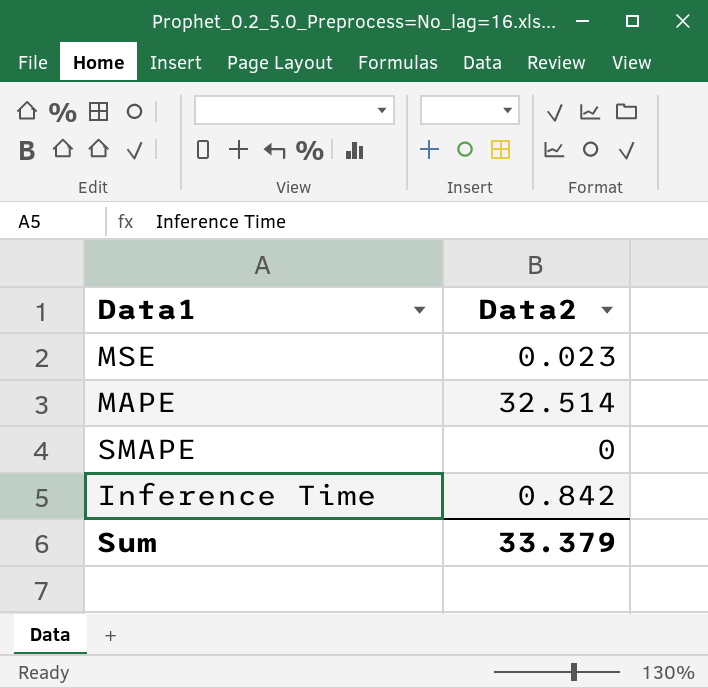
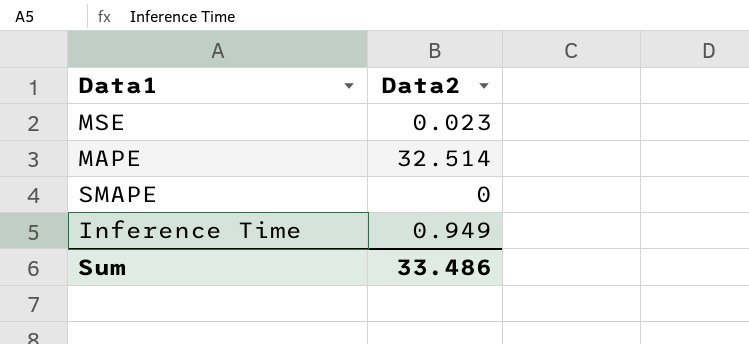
Inference Time | Data2: 0.842 -> 0.949
Sum | Data2: 33.379 -> 33.486

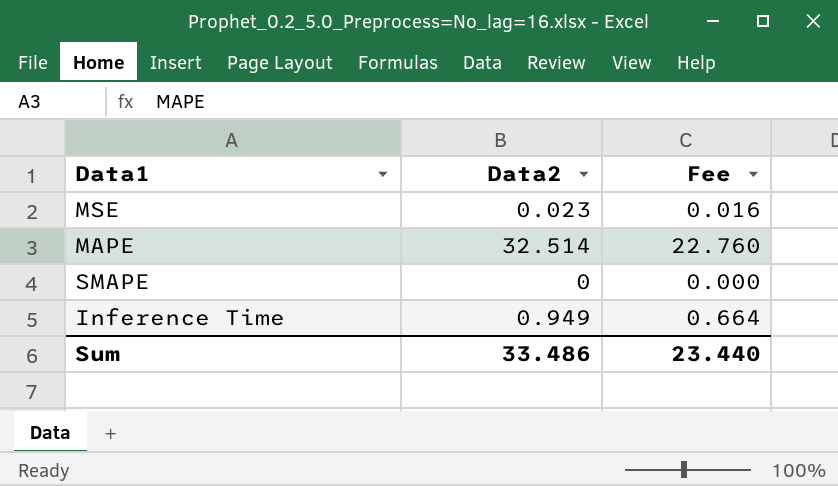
column Fee | formula: none -> [Data2] * 0.7

